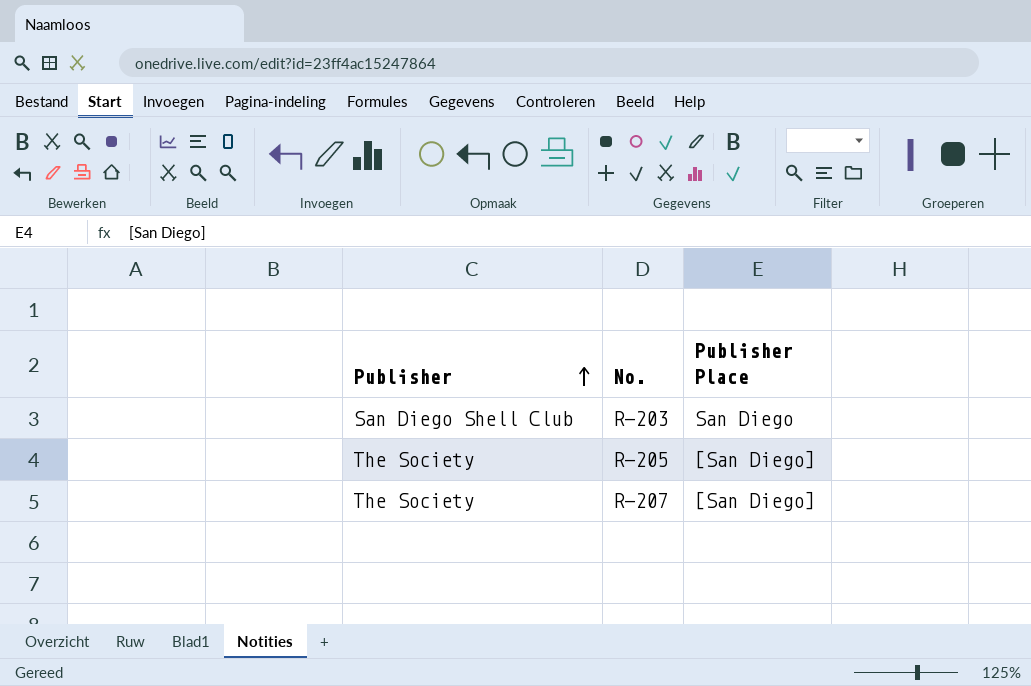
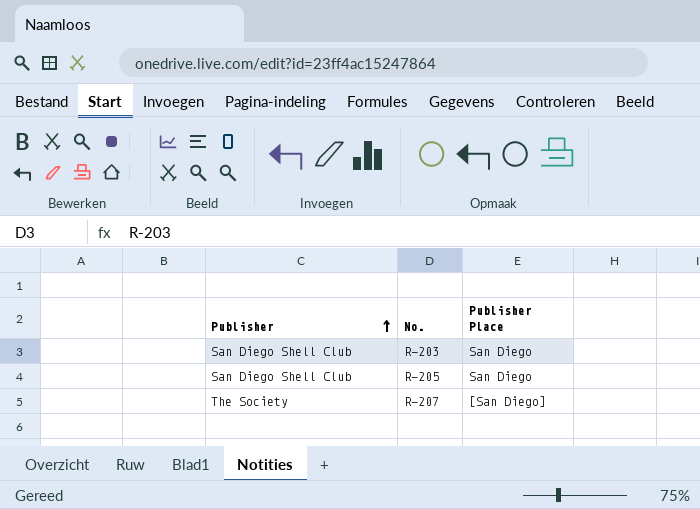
R-205 | Publisher: The Society -> San Diego Shell Club
R-205 | Publisher Place: [San Diego] -> San Diego

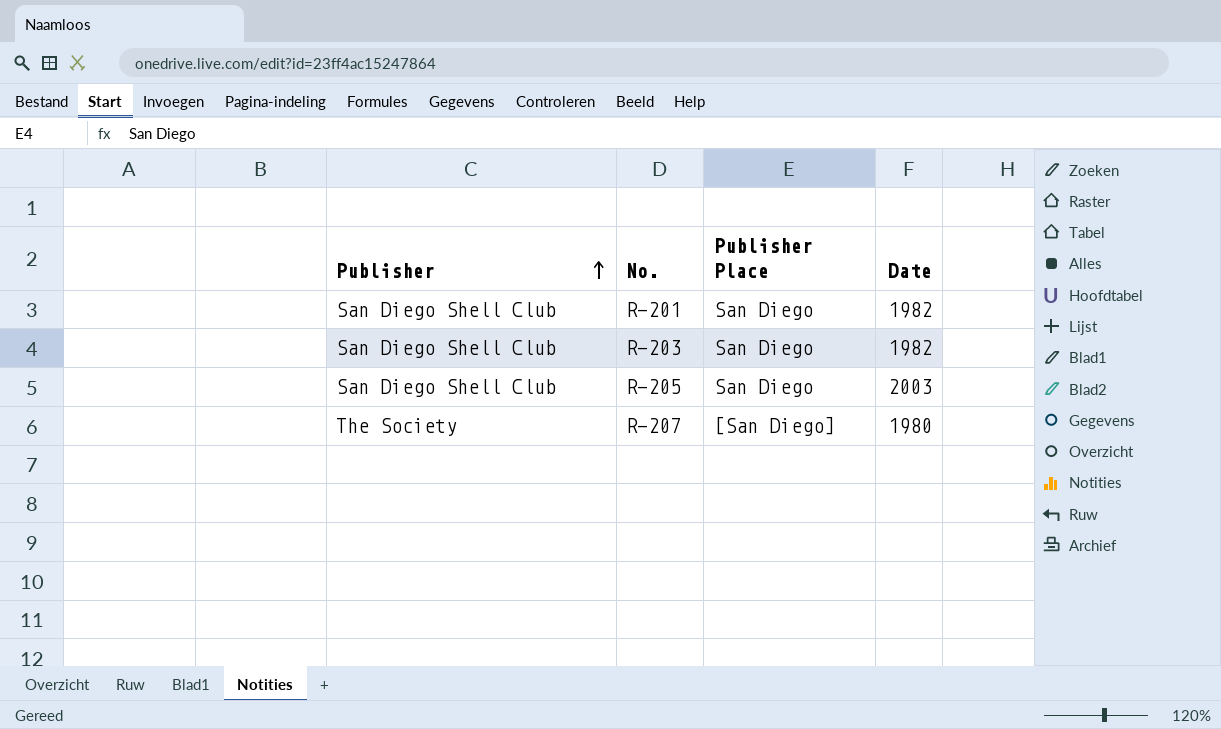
column Date | position: none -> 4
row R-201: none -> San Diego Shell Club | San Diego | 1982

